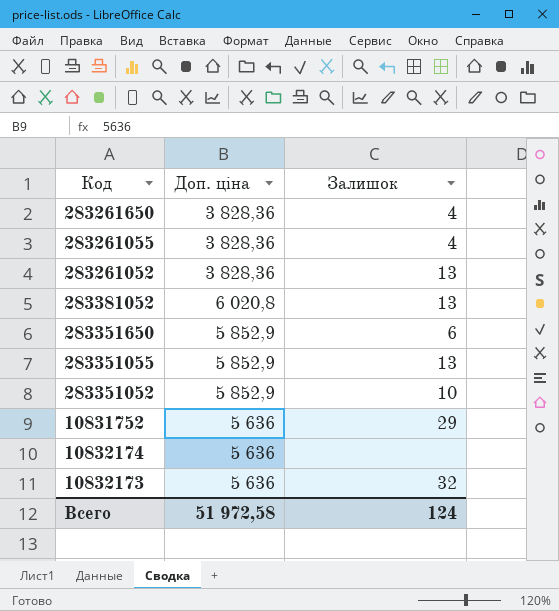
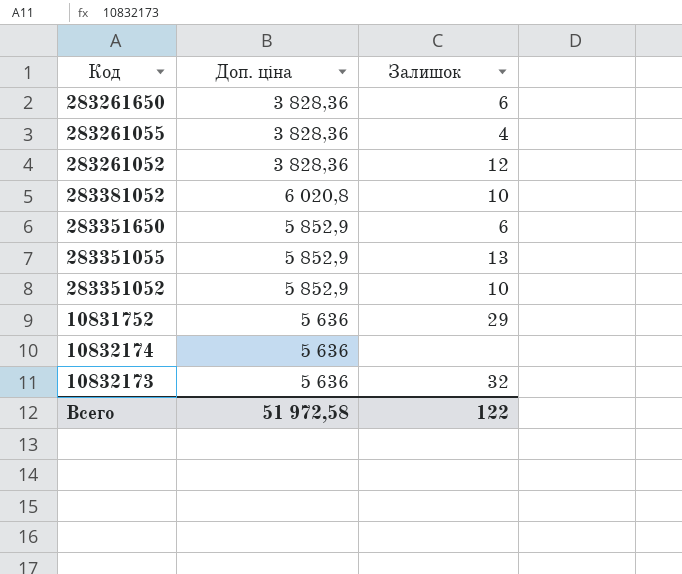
283261650 | Залишок: 4 -> 6
283261052 | Залишок: 13 -> 12
283381052 | Залишок: 13 -> 10
Всего | Залишок: 124 -> 122

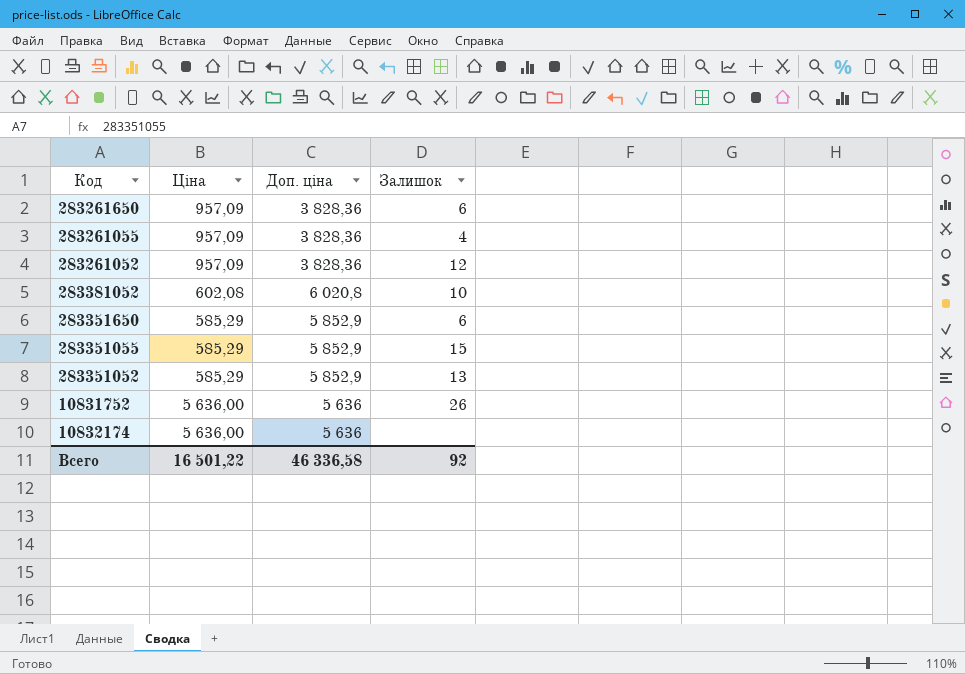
column Ціна | position: none -> 2
row 10832173: 5 636 | 32 -> none
283351055 | Залишок: 13 -> 15
283351052 | Залишок: 10 -> 13
10831752 | Залишок: 29 -> 26
Всего | Доп. ціна: 51 972,58 -> 46 336,58
Всего | Залишок: 122 -> 92

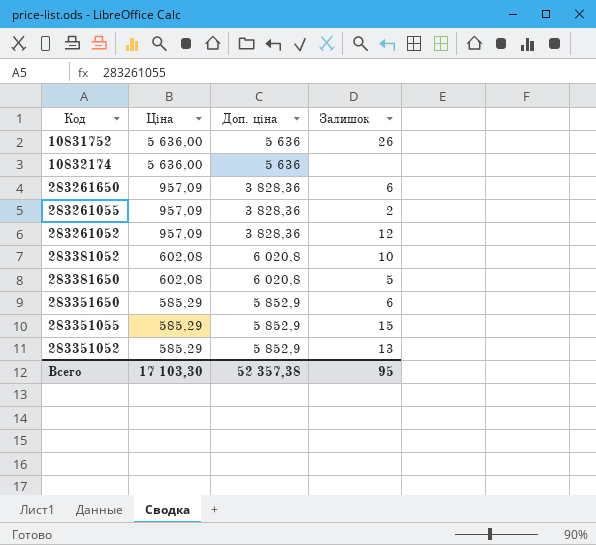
row order: none -> Ціна descending
283261055 | Залишок: 4 -> 2
row 283381650: none -> 602,08 | 6 020,8 | 5
Всего | Ціна: 16 501,22 -> 17 103,30
Всего | Доп. ціна: 46 336,58 -> 52 357,38
Всего | Залишок: 92 -> 95

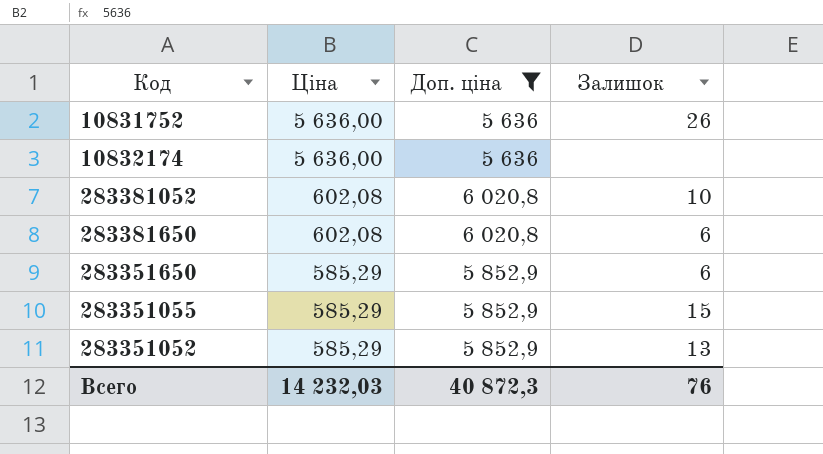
filter: none -> Доп. ціна != 3 828,36
283381650 | Залишок: 5 -> 6
Всего | Ціна: 17 103,30 -> 14 232,03
Всего | Доп. ціна: 52 357,38 -> 40 872,3
Всего | Залишок: 95 -> 76

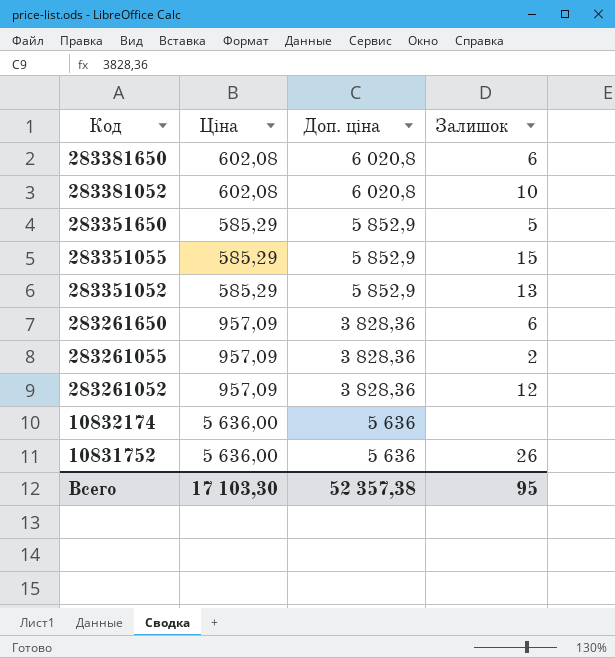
filter: Доп. ціна != 3 828,36 -> none
row order: Ціна descending -> Код descending
283351650 | Залишок: 6 -> 5
Всего | Ціна: 14 232,03 -> 17 103,30
Всего | Доп. ціна: 40 872,3 -> 52 357,38
Всего | Залишок: 76 -> 95

